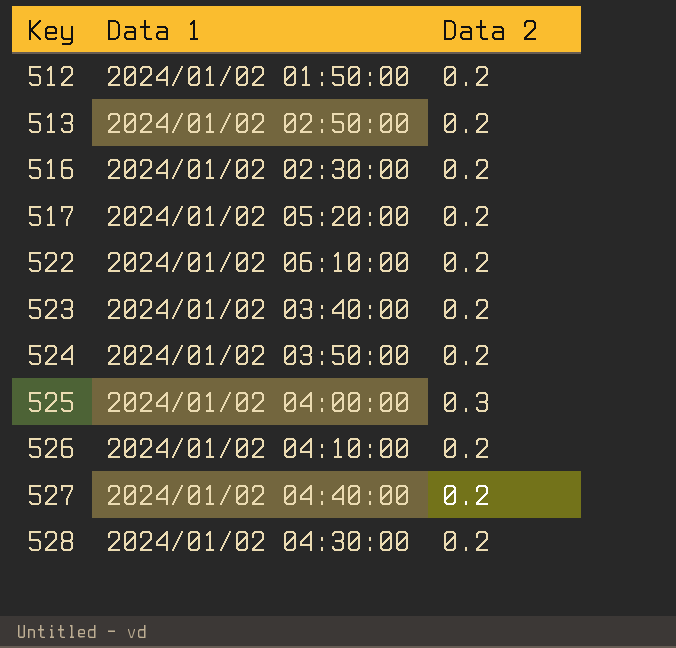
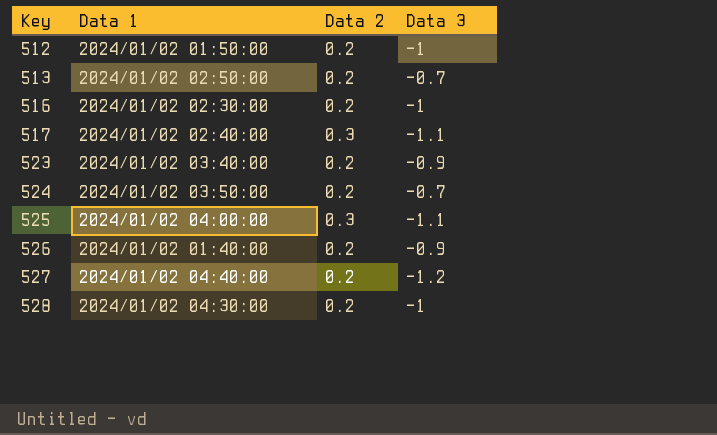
column Data 3 | position: none -> 4
row 522: 2024/01/02 06:10:00 | 0.2 -> none
517 | Data 1: 2024/01/02 05:20:00 -> 2024/01/02 02:40:00
517 | Data 2: 0.2 -> 0.3
526 | Data 1: 2024/01/02 04:10:00 -> 2024/01/02 01:40:00

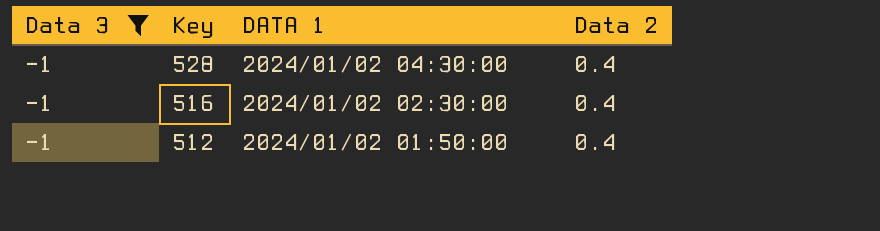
filter: none -> Data 3 = -1
row order: Key ascending -> Key descending
column Data 3 | position: 4 -> 1
column name: Data 1 -> DATA 1
528 | Data 2: 0.2 -> 0.4
516 | Data 2: 0.2 -> 0.4
512 | Data 2: 0.2 -> 0.4

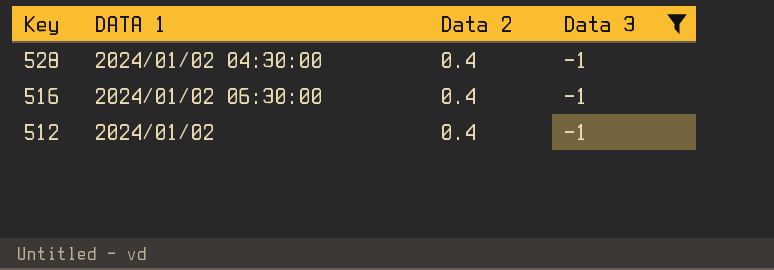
column Data 3 | position: 1 -> 4
516 | DATA 1: 2024/01/02 02:30:00 -> 2024/01/02 06:30:00
512 | DATA 1: 2024/01/02 01:50:00 -> 2024/01/02

